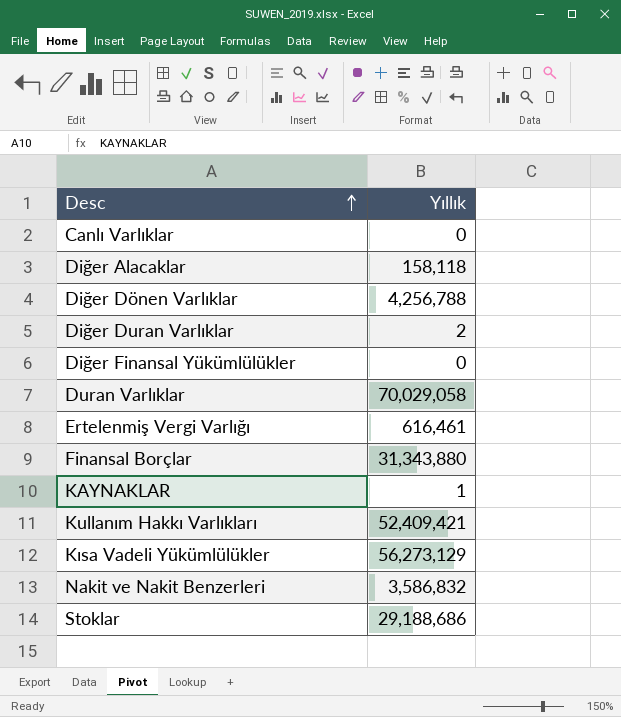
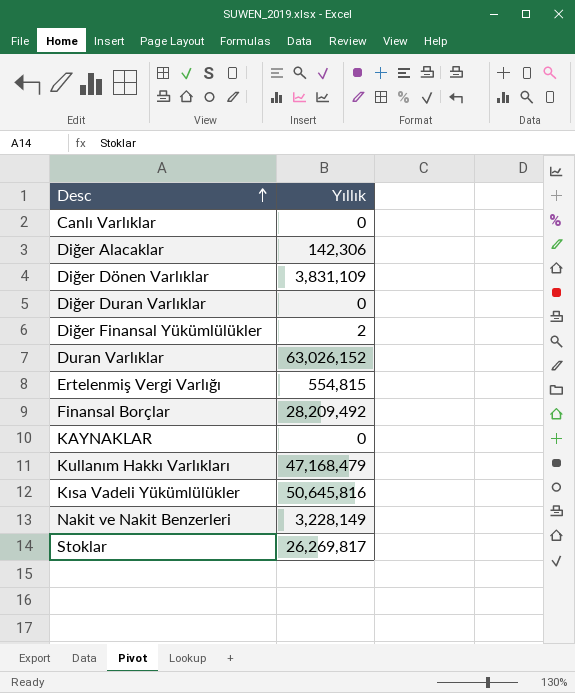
Diğer Alacaklar | Yıllık: 158,118 -> 142,306
Diğer Dönen Varlıklar | Yıllık: 4,256,788 -> 3,831,109
Diğer Duran Varlıklar | Yıllık: 2 -> 0
Diğer Finansal Yükümlülükler | Yıllık: 0 -> 2
Duran Varlıklar | Yıllık: 70,029,058 -> 63,026,152
Ertelenmiş Vergi Varlığı | Yıllık: 616,461 -> 554,815
Finansal Borçlar | Yıllık: 31,343,880 -> 28,209,492
KAYNAKLAR | Yıllık: 1 -> 0
Kullanım Hakkı Varlıkları | Yıllık: 52,409,421 -> 47,168,479
Kısa Vadeli Yükümlülükler | Yıllık: 56,273,129 -> 50,645,816
Nakit ve Nakit Benzerleri | Yıllık: 3,586,832 -> 3,228,149
Stoklar | Yıllık: 29,188,686 -> 26,269,817

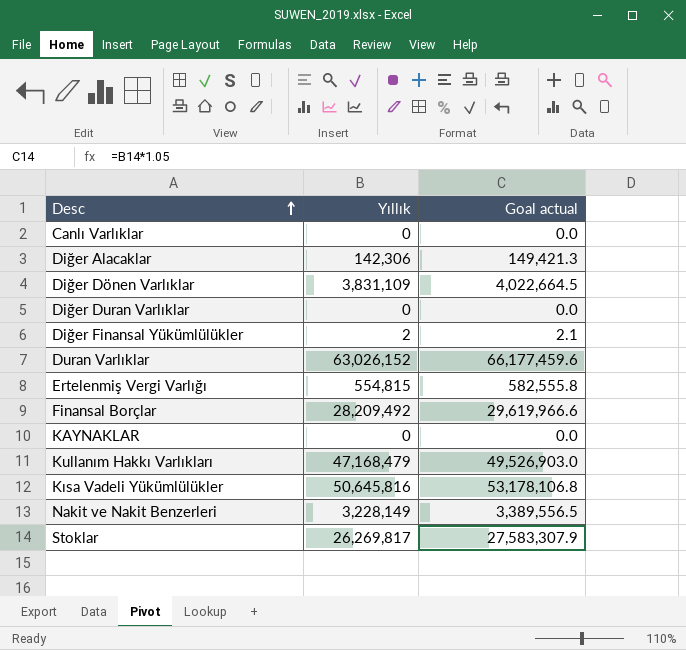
column Goal actual | formula: none -> [Yıllık] * 1.05

